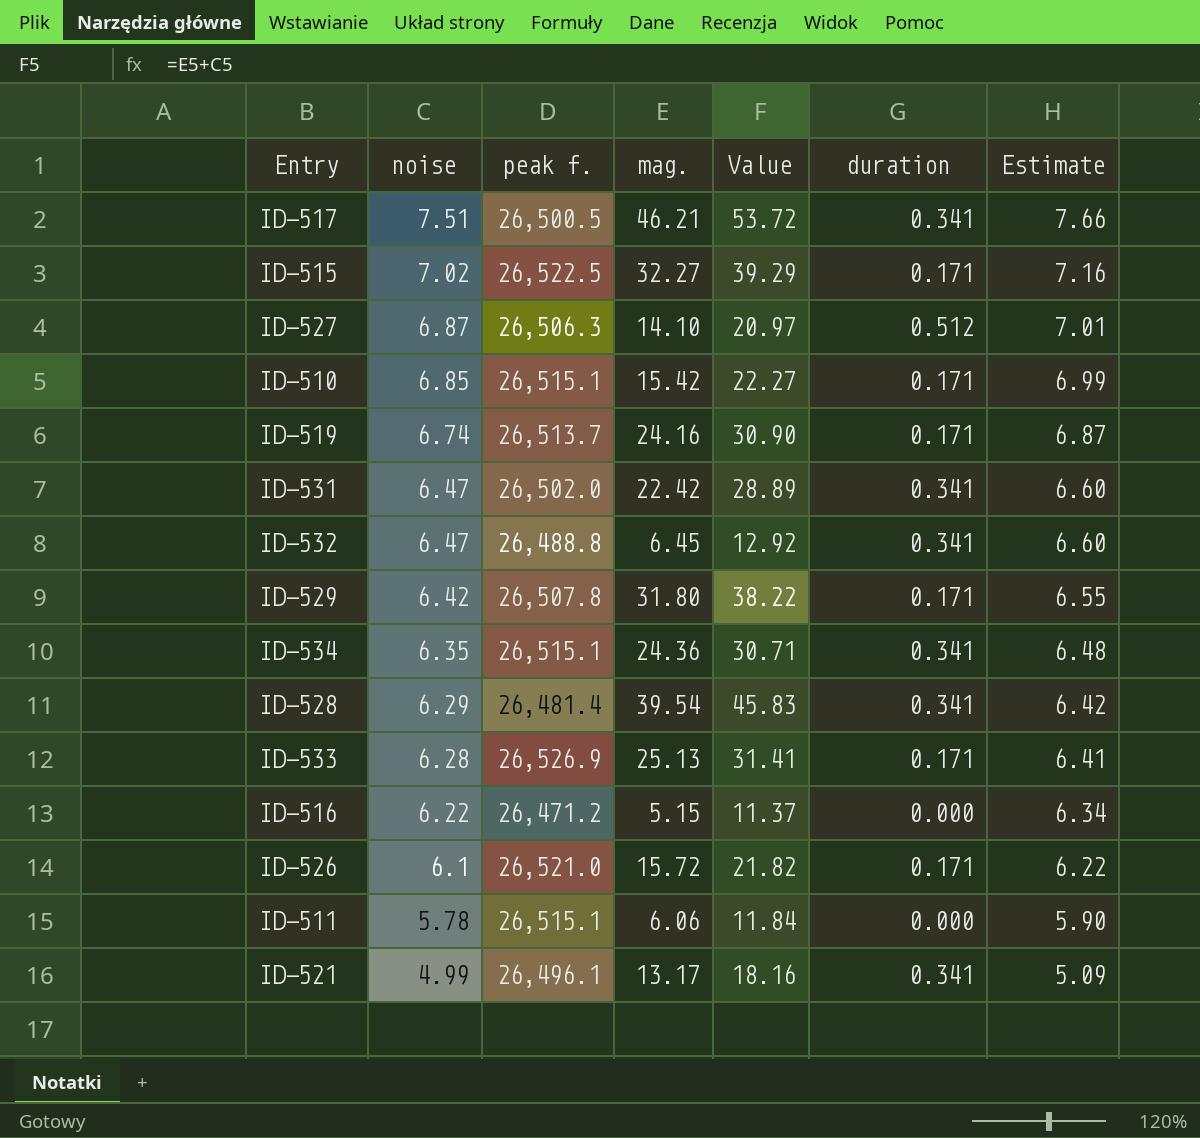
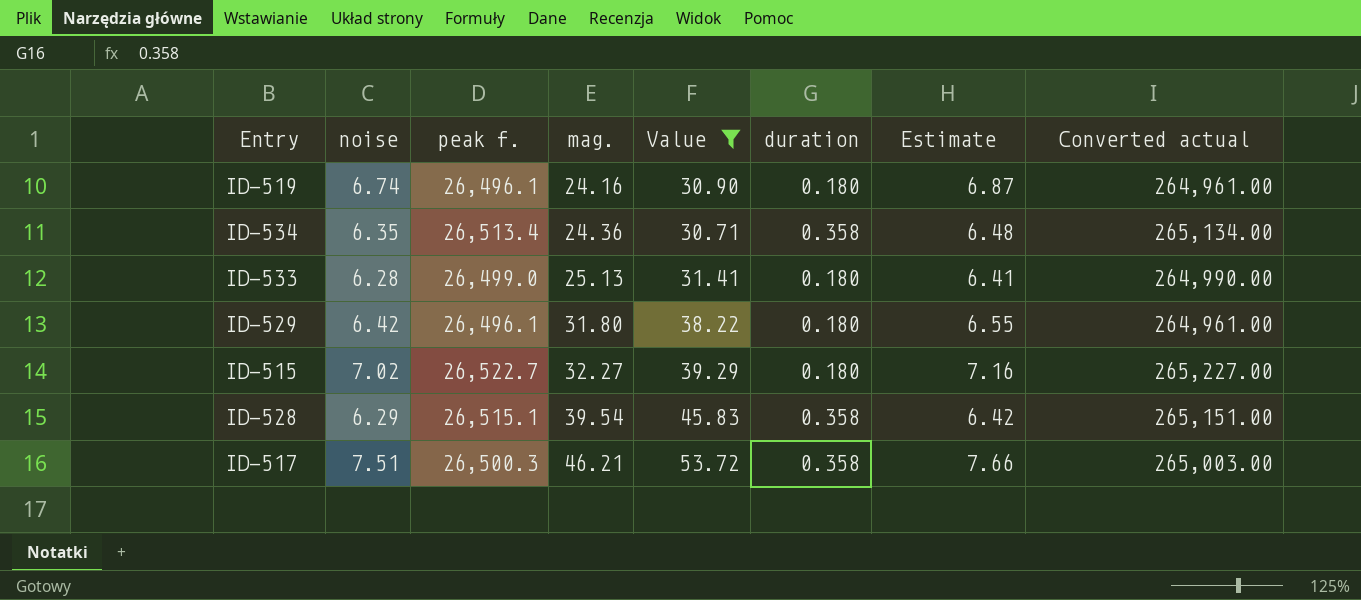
filter: none -> Value >= 30.71
row order: noise descending -> mag. ascending
column Converted actual | formula: none -> [peak f.] * 10
ID-519 | peak f.: 26,513.7 -> 26,496.1
ID-519 | duration: 0.171 -> 0.180
ID-534 | peak f.: 26,515.1 -> 26,513.4
ID-534 | duration: 0.341 -> 0.358
ID-533 | peak f.: 26,526.9 -> 26,499.0
ID-533 | duration: 0.171 -> 0.180
ID-529 | peak f.: 26,507.8 -> 26,496.1
ID-529 | duration: 0.171 -> 0.180
ID-515 | peak f.: 26,522.5 -> 26,522.7
ID-515 | duration: 0.171 -> 0.180
ID-528 | peak f.: 26,481.4 -> 26,515.1
ID-528 | duration: 0.341 -> 0.358
ID-517 | peak f.: 26,500.5 -> 26,500.3
ID-517 | duration: 0.341 -> 0.358

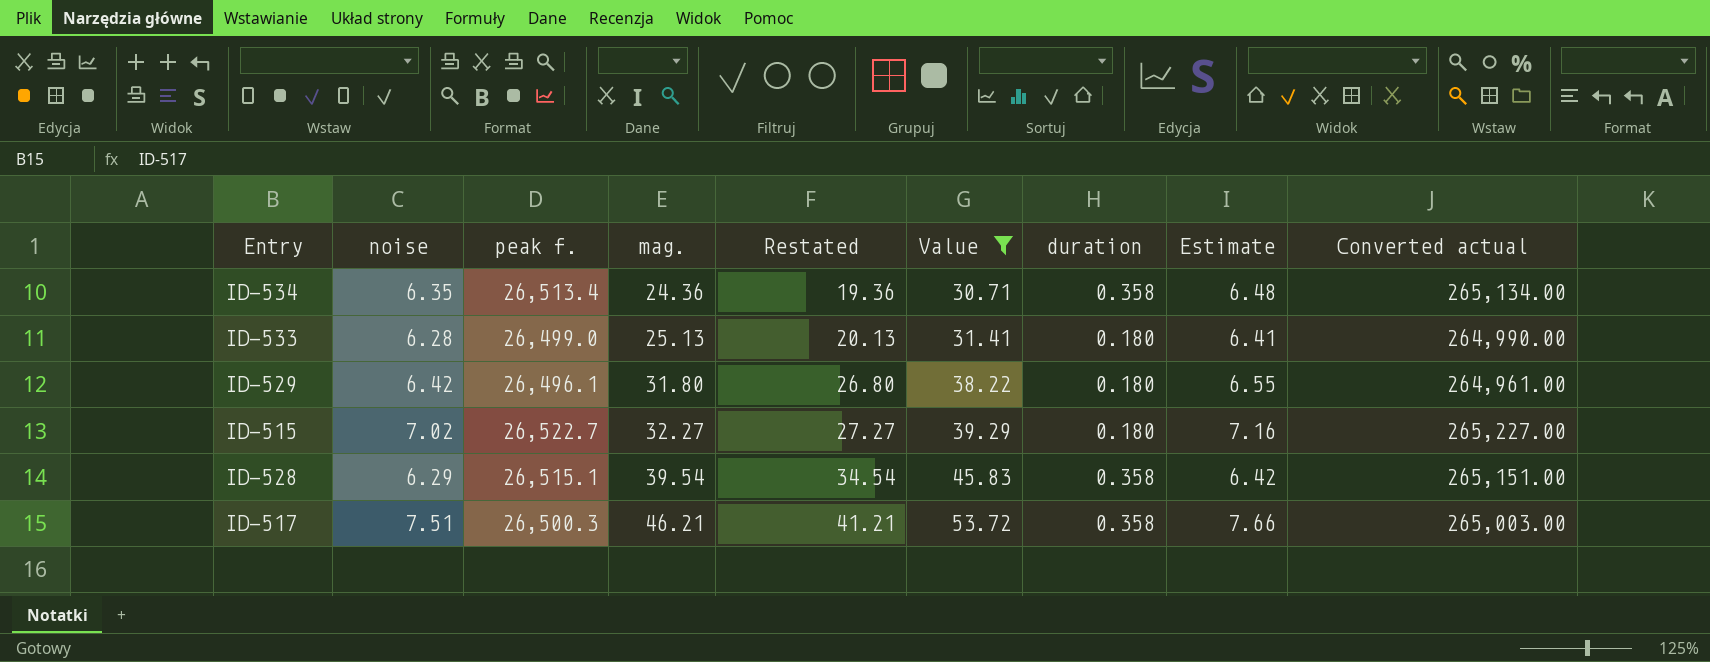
column Restated | formula: none -> [mag.] - 5
row ID-519: 6.74 | 26,496.1 | 24.16 | 30.90 | 0.180 | 6.87 | 264,961.00 -> none

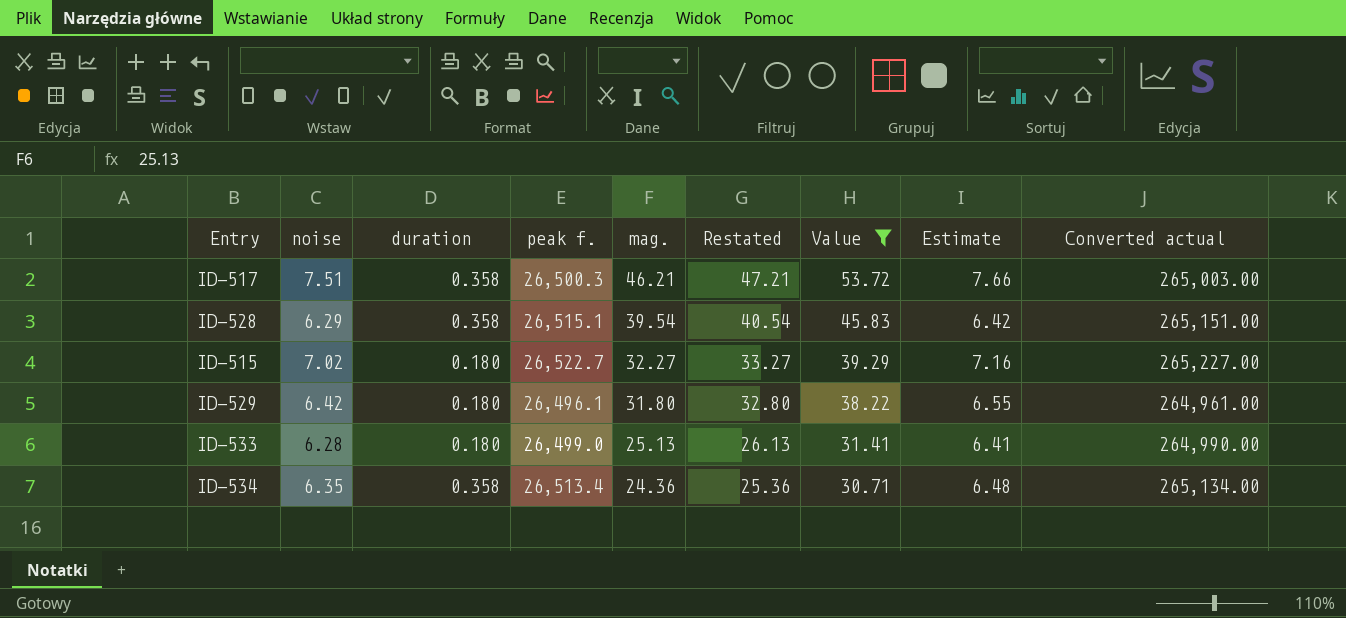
row order: mag. ascending -> mag. descending
column duration | position: 7 -> 3
column Restated | formula: [mag.] - 5 -> [mag.] + 1

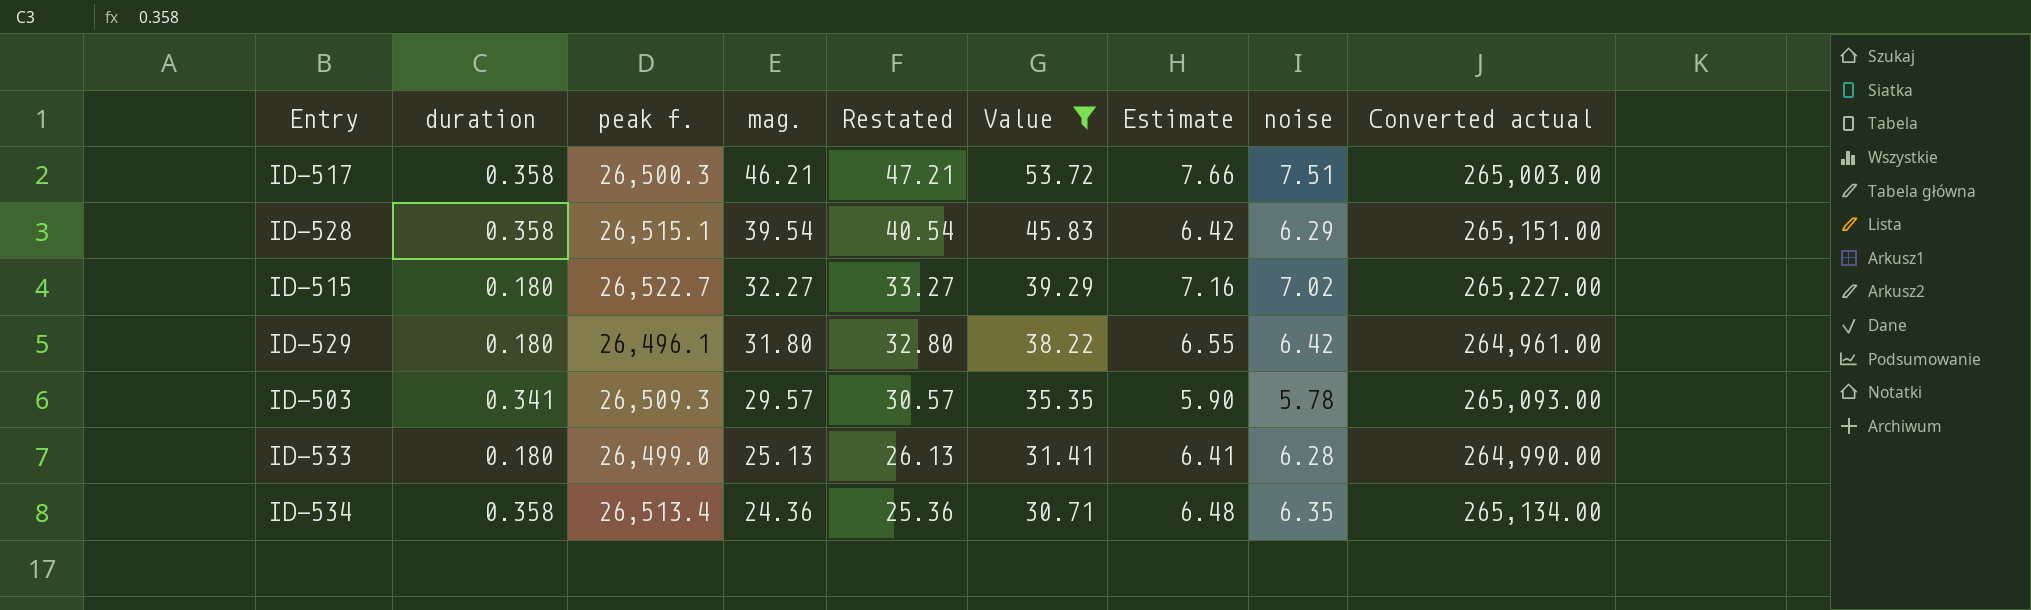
column noise | position: 2 -> 8
row ID-503: none -> 0.341 | 26,509.3 | 29.57 | 30.57 | 35.35 | 5.90 | 5.78 | 265,093.00

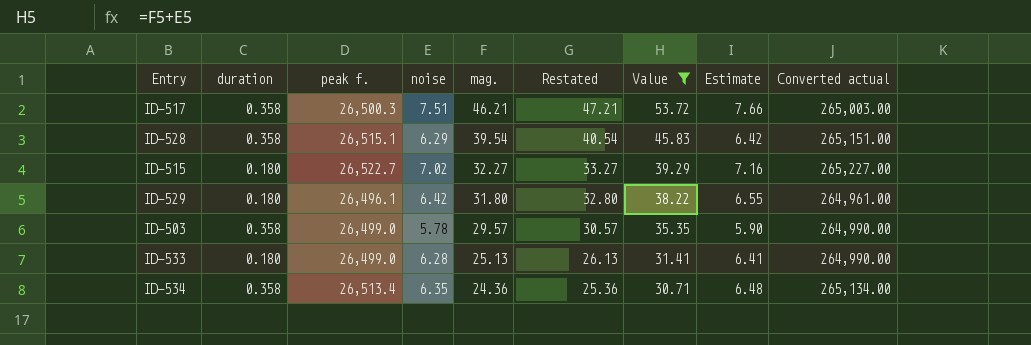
column noise | position: 8 -> 4
ID-503 | duration: 0.341 -> 0.358
ID-503 | peak f.: 26,509.3 -> 26,499.0
ID-503 | Converted actual: 265,093.00 -> 264,990.00

